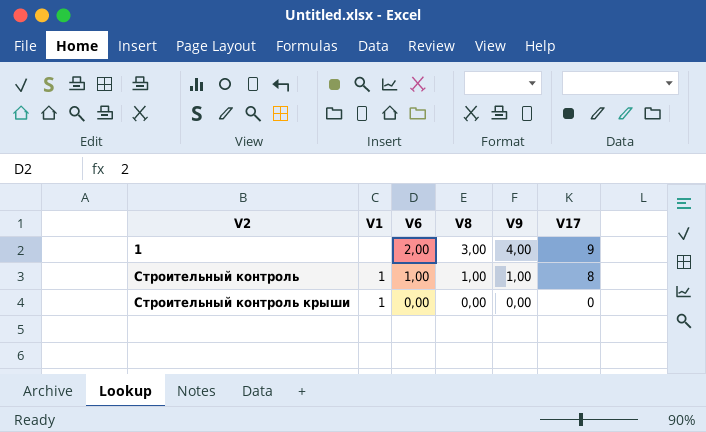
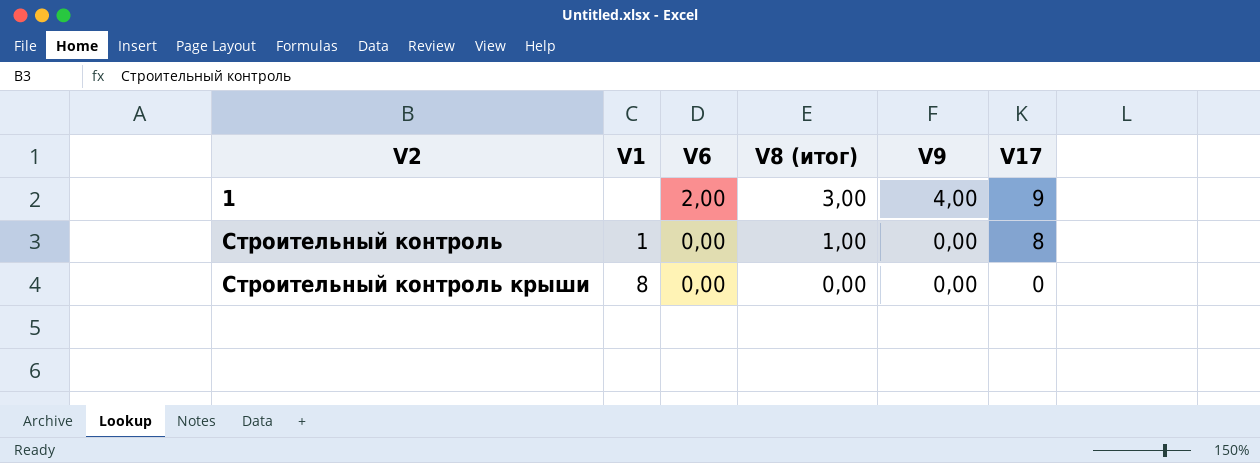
column name: V8 -> V8 (итог)
Строительный контроль | V6: 1,00 -> 0,00
Строительный контроль | V9: 1,00 -> 0,00
Строительный контроль крыши | V1: 1 -> 8

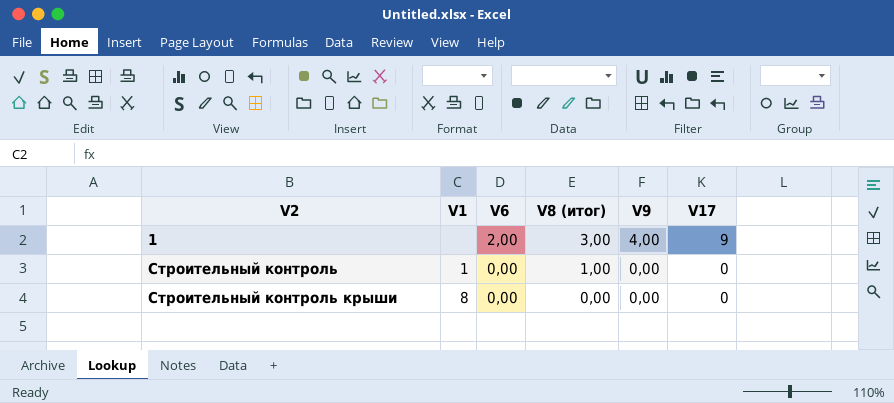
Строительный контроль | V17: 8 -> 0

